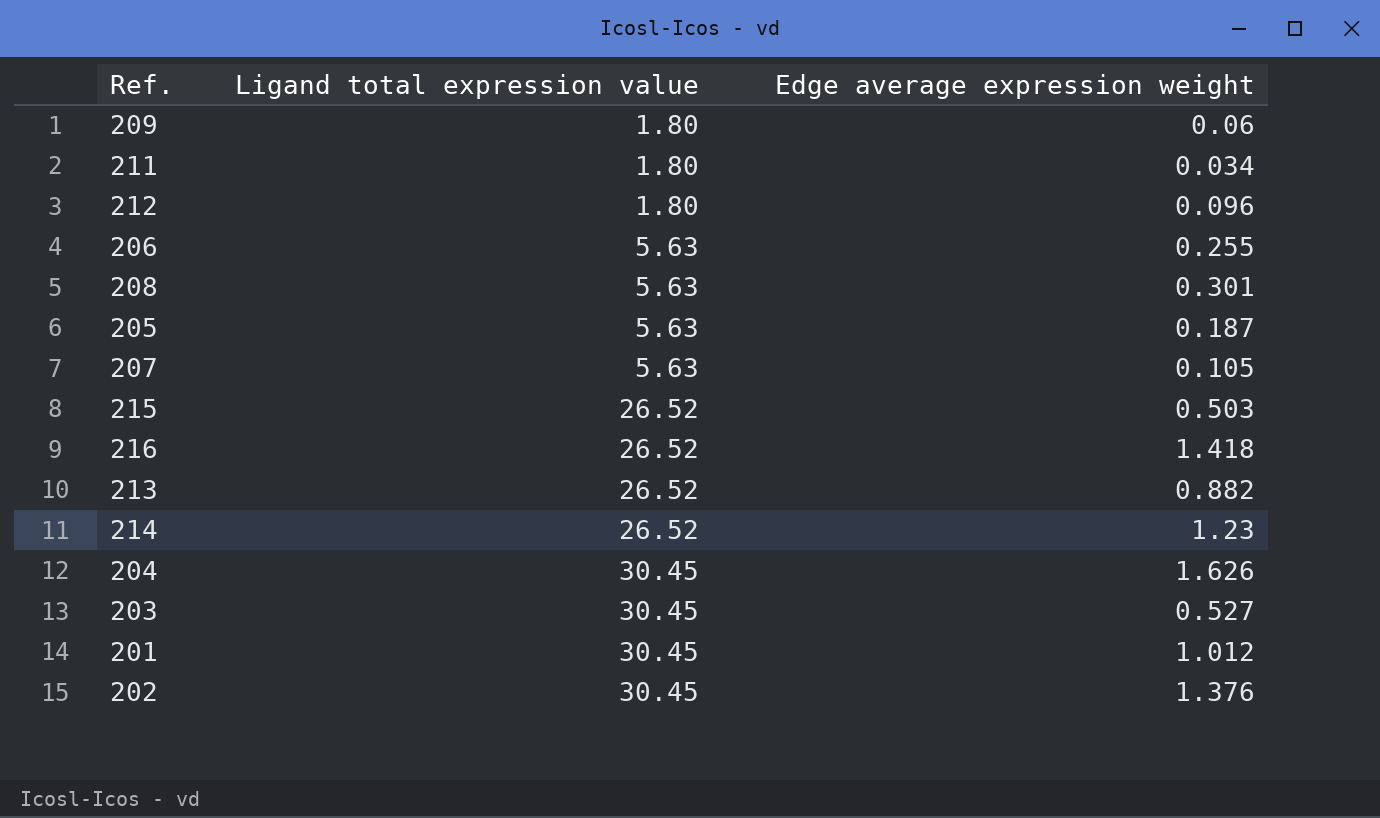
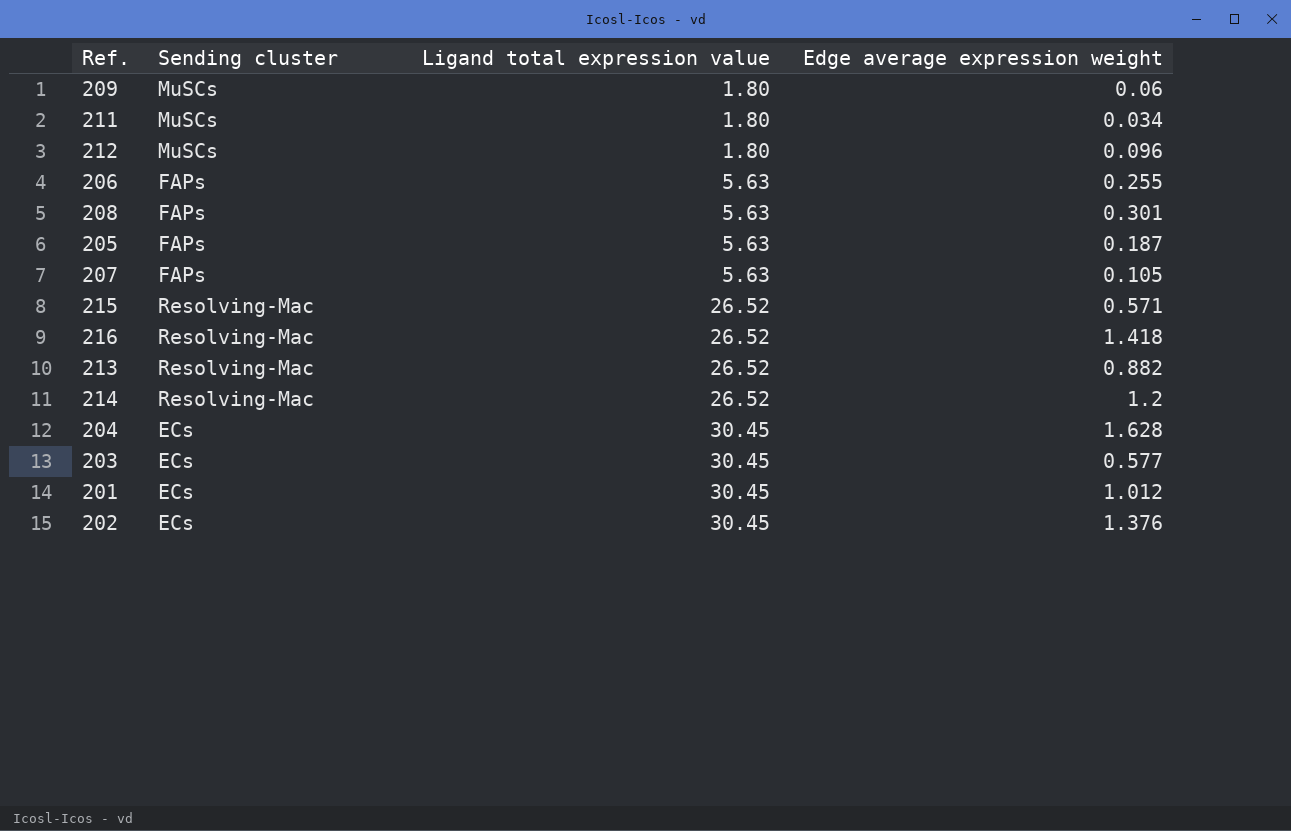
column Sending cluster | position: none -> 2
215 | Edge average expression weight: 0.503 -> 0.571
214 | Edge average expression weight: 1.23 -> 1.2
204 | Edge average expression weight: 1.626 -> 1.628
203 | Edge average expression weight: 0.527 -> 0.577

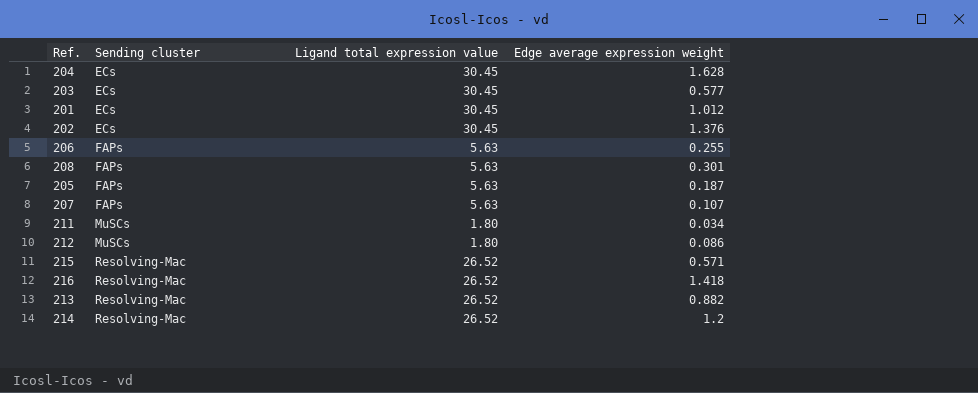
row order: Ligand total expression value ascending -> Sending cluster ascending
row 209: MuSCs | 1.80 | 0.06 -> none
207 | Edge average expression weight: 0.105 -> 0.107
212 | Edge average expression weight: 0.096 -> 0.086

